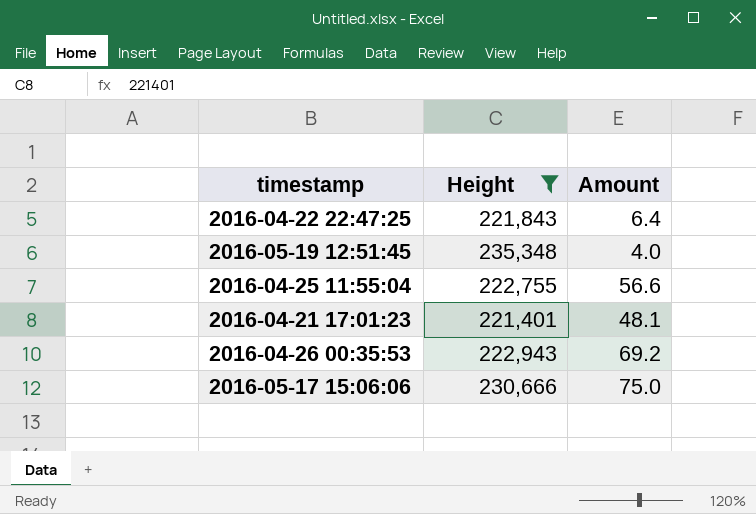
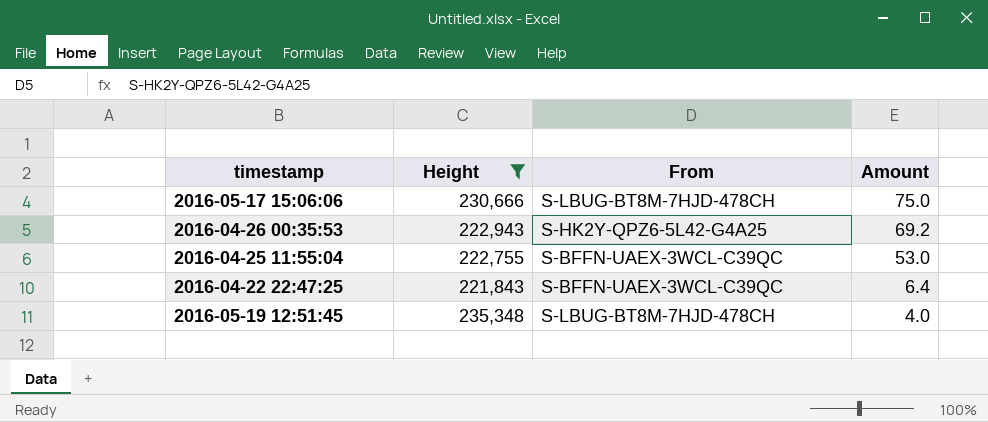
row order: none -> Amount descending
column From | position: none -> 3
row 2016-04-21 17:01:23: 221,401 | 48.1 -> none
2016-04-25 11:55:04 | Amount: 56.6 -> 53.0

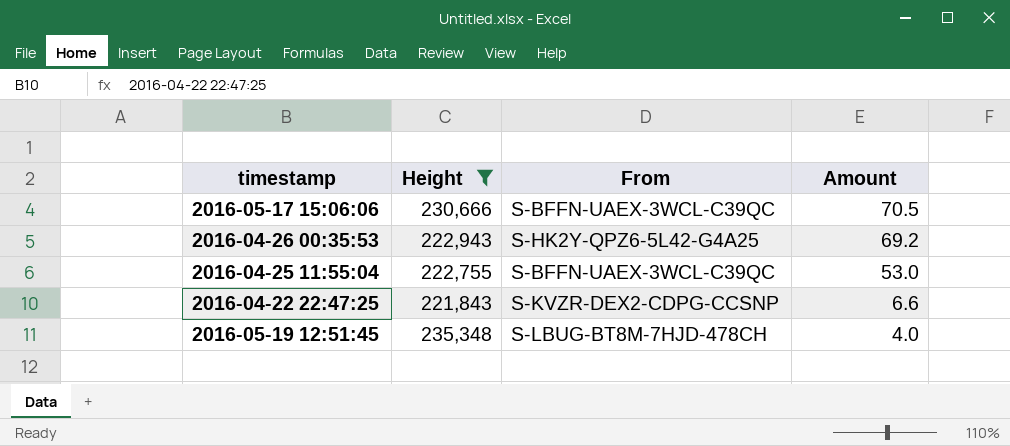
2016-05-17 15:06:06 | From: S-LBUG-BT8M-7HJD-478CH -> S-BFFN-UAEX-3WCL-C39QC
2016-05-17 15:06:06 | Amount: 75.0 -> 70.5
2016-04-22 22:47:25 | From: S-BFFN-UAEX-3WCL-C39QC -> S-KVZR-DEX2-CDPG-CCSNP
2016-04-22 22:47:25 | Amount: 6.4 -> 6.6

